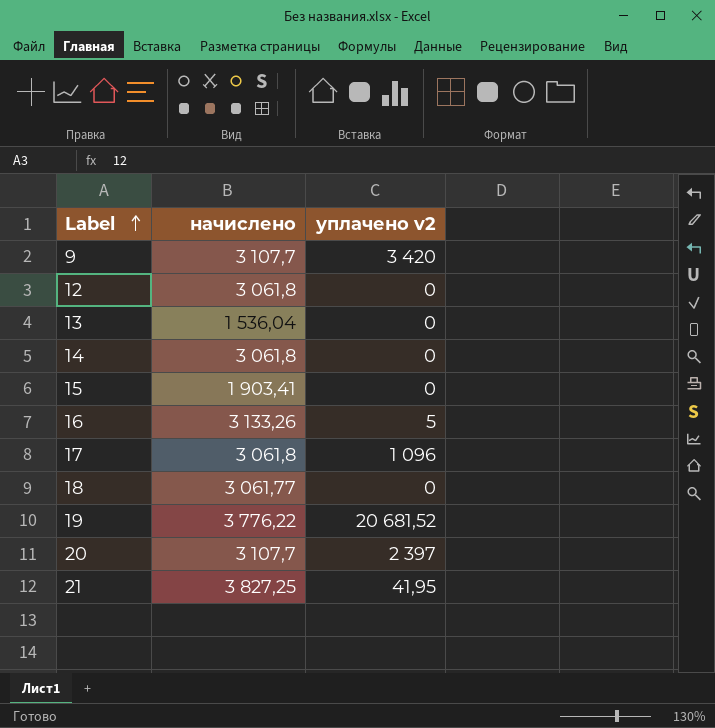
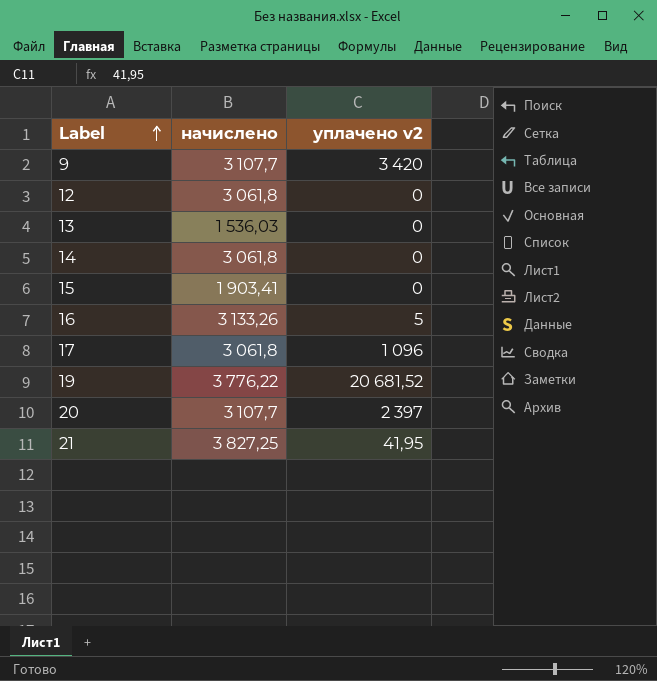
row 18: 3 061,77 | 0 -> none
13 | начислено: 1 536,04 -> 1 536,03

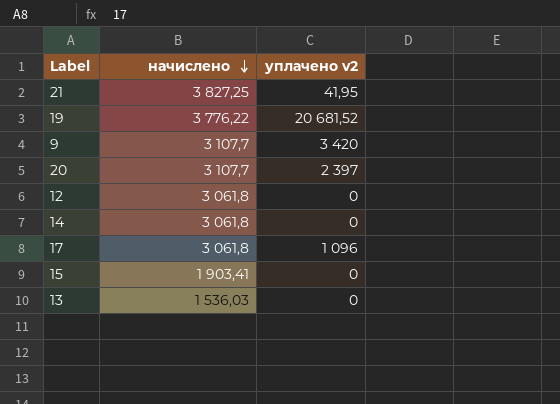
row order: Label ascending -> начислено descending
row 16: 3 133,26 | 5 -> none

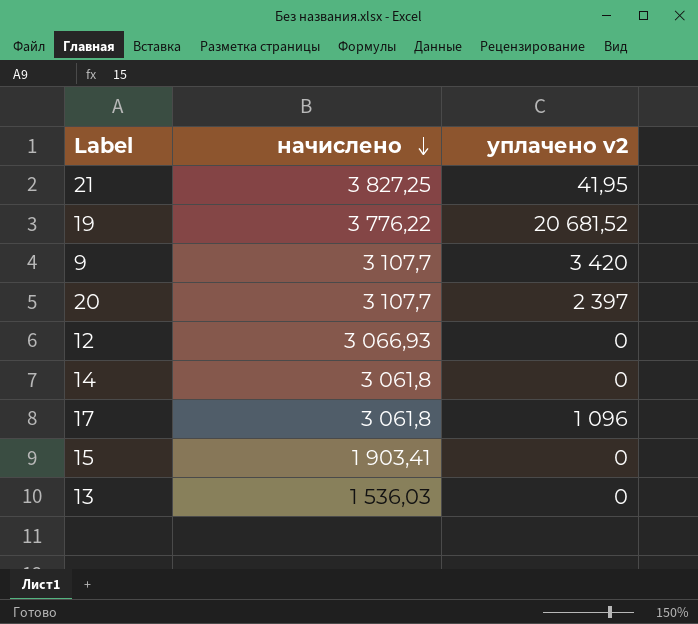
12 | начислено: 3 061,8 -> 3 066,93

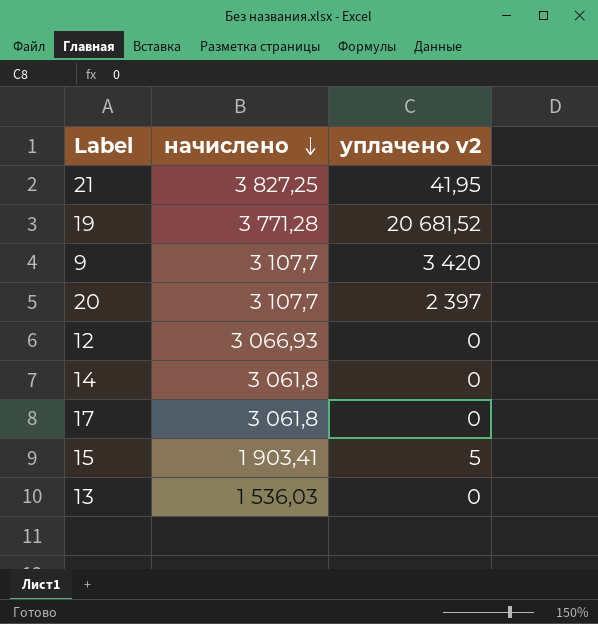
19 | начислено: 3 776,22 -> 3 771,28
17 | уплачено v2: 1 096 -> 0
15 | уплачено v2: 0 -> 5

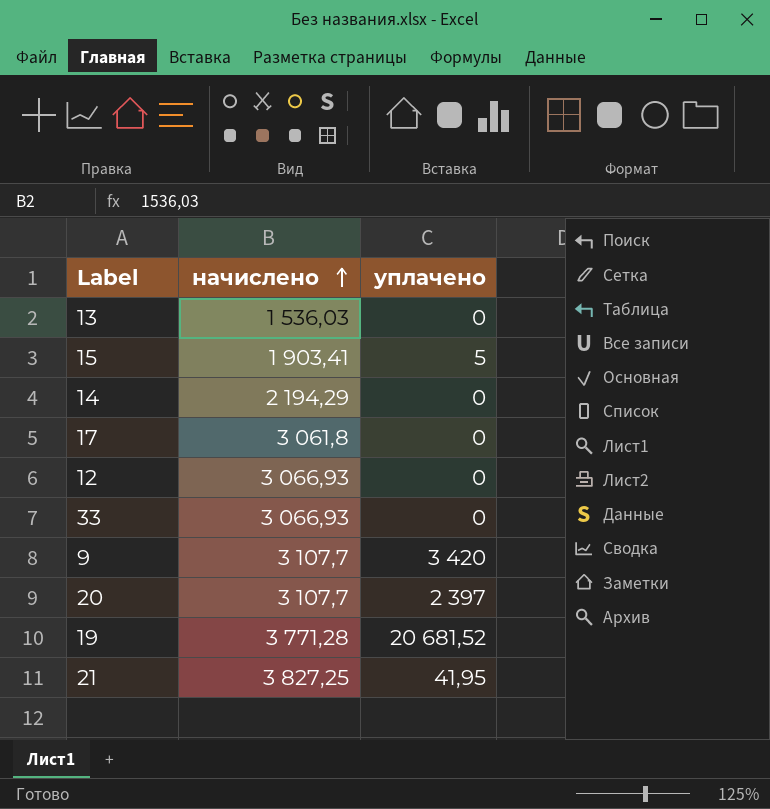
row order: начислено descending -> начислено ascending
column name: уплачено v2 -> уплачено
14 | начислено: 3 061,8 -> 2 194,29
row 33: none -> 3 066,93 | 0

